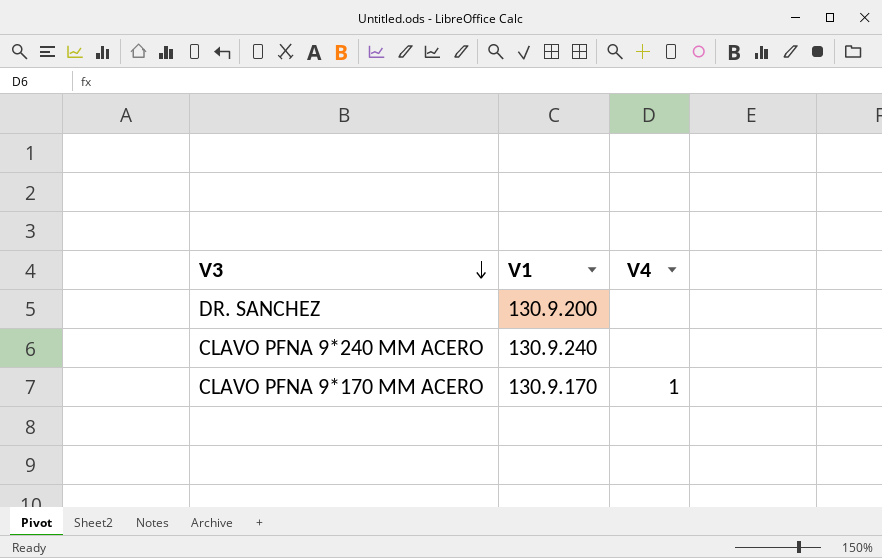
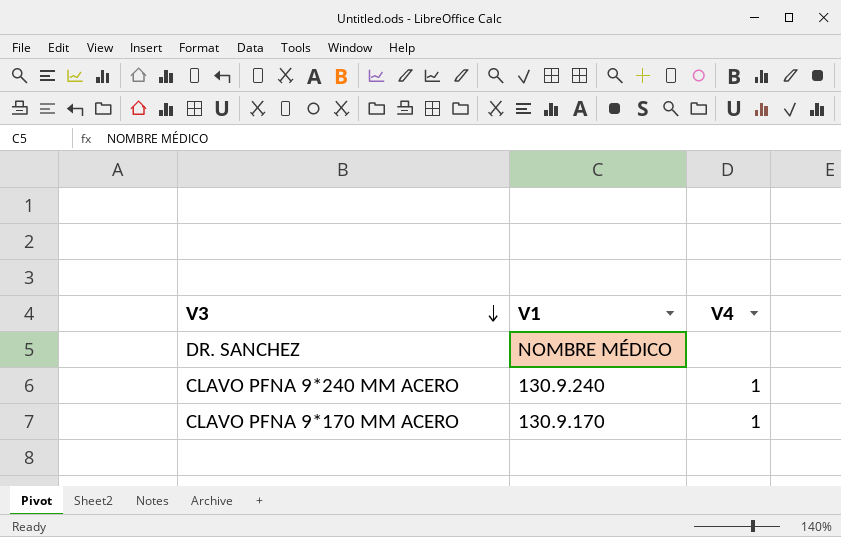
DR. SANCHEZ | V1: 130.9.200 -> NOMBRE MÉDICO
CLAVO PFNA 9*240 MM ACERO | V4: none -> 1

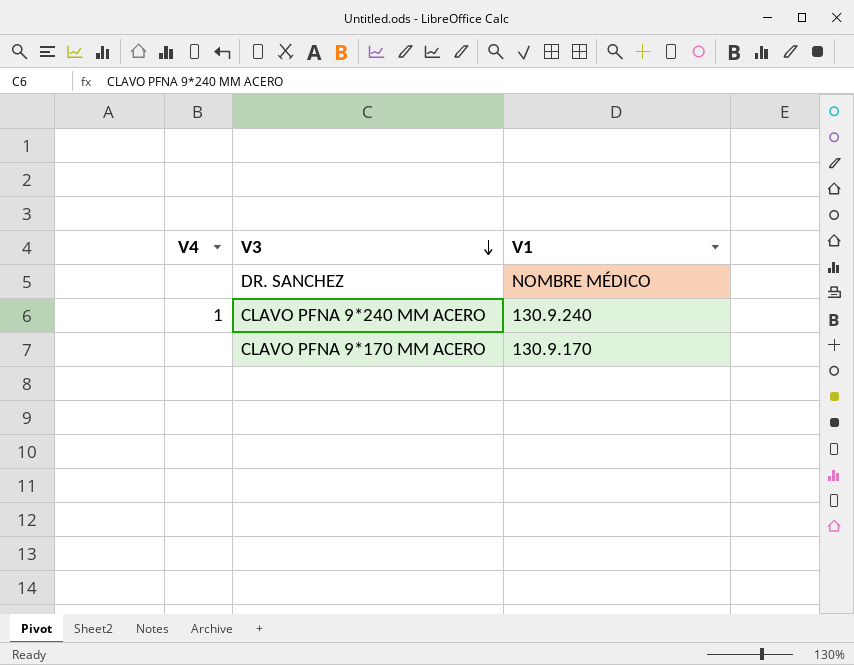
column V4 | position: 3 -> 1
CLAVO PFNA 9*170 MM ACERO | V4: 1 -> none

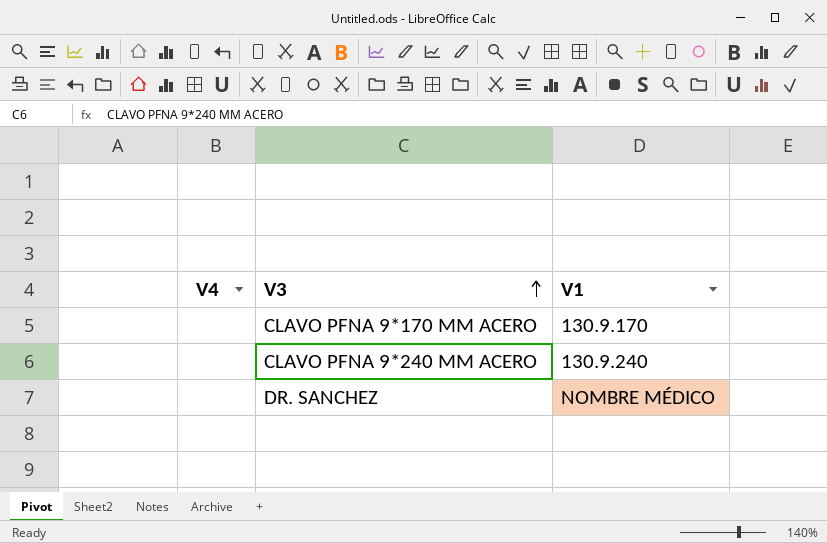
row order: V3 descending -> V3 ascending
CLAVO PFNA 9*240 MM ACERO | V4: 1 -> none

